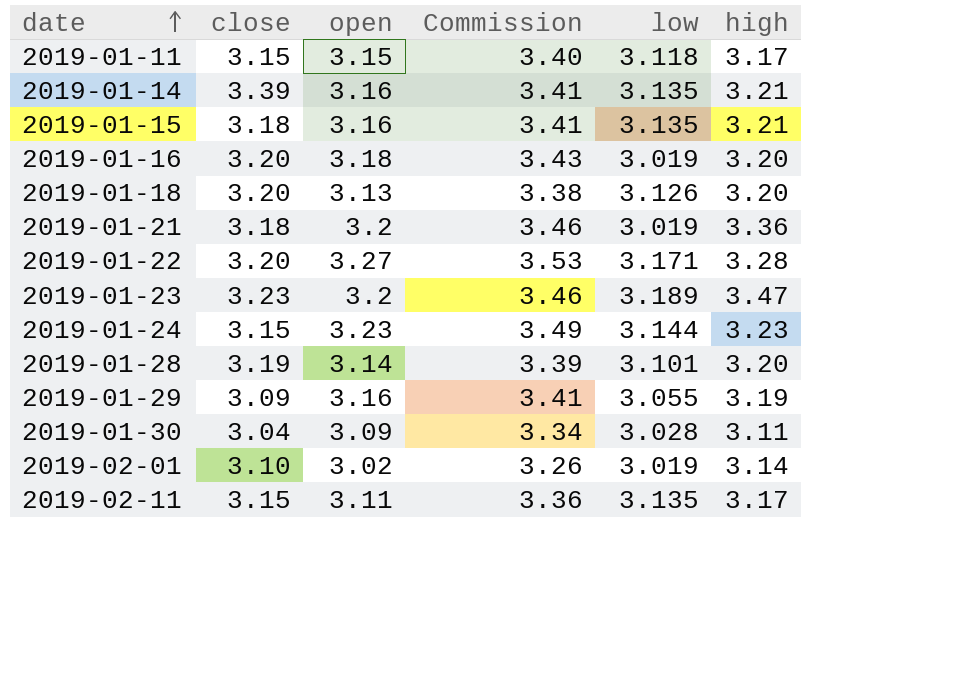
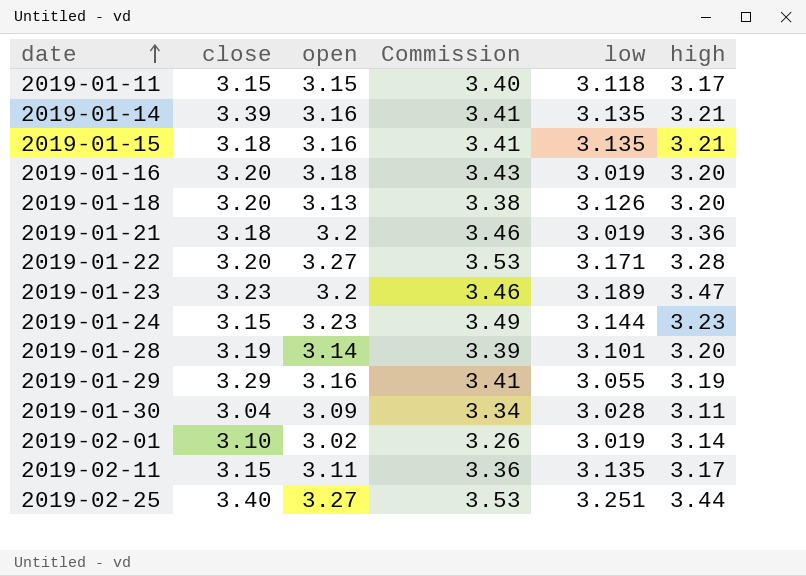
2019-01-29 | close: 3.09 -> 3.29
row 2019-02-25: none -> 3.40 | 3.27 | 3.53 | 3.251 | 3.44

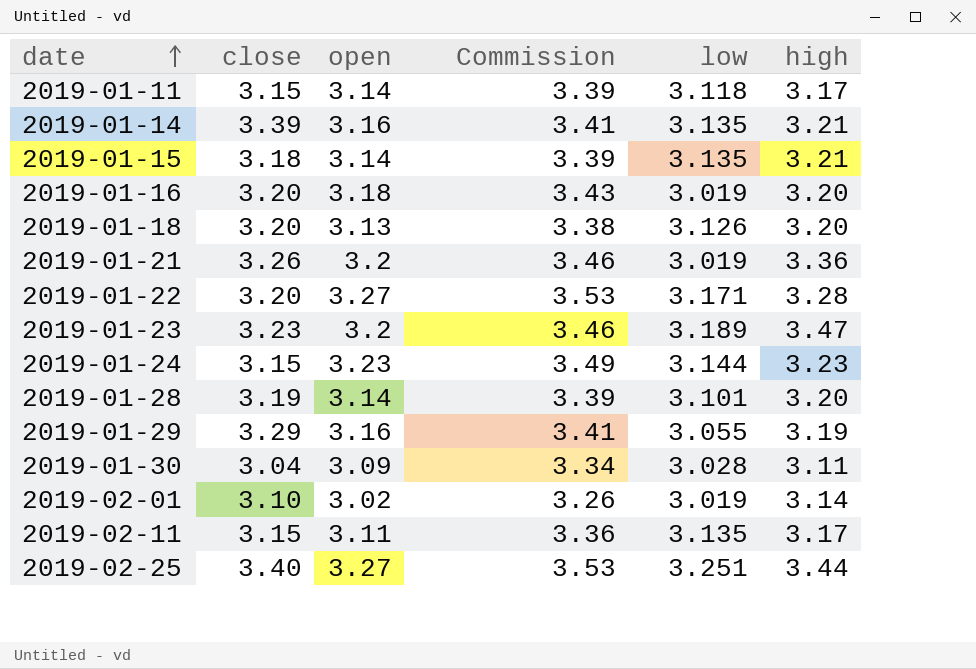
2019-01-11 | open: 3.15 -> 3.14
2019-01-11 | Commission: 3.40 -> 3.39
2019-01-15 | open: 3.16 -> 3.14
2019-01-15 | Commission: 3.41 -> 3.39
2019-01-21 | close: 3.18 -> 3.26

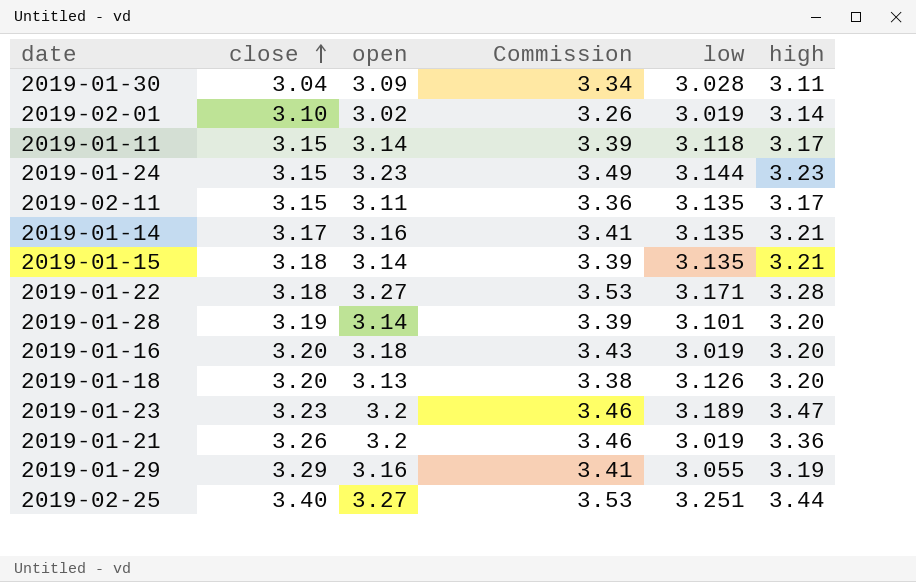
row order: date ascending -> close ascending
2019-01-14 | close: 3.39 -> 3.17
2019-01-22 | close: 3.20 -> 3.18

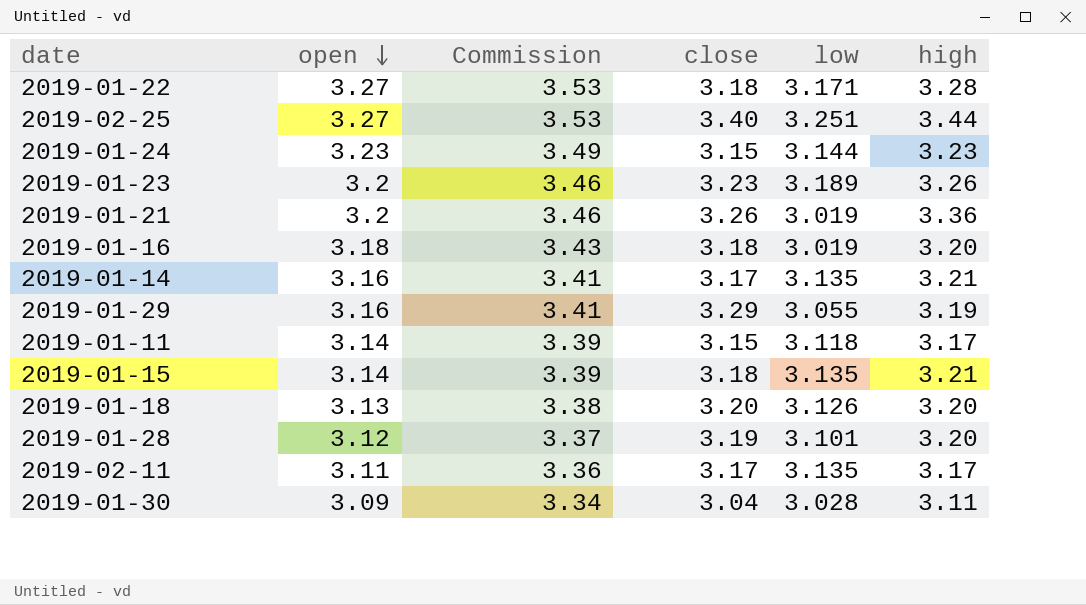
row order: close ascending -> open descending
column close | position: 2 -> 4
row 2019-02-01: 3.10 | 3.02 | 3.26 | 3.019 | 3.14 -> none
2019-01-23 | high: 3.47 -> 3.26
2019-01-16 | close: 3.20 -> 3.18
2019-01-28 | open: 3.14 -> 3.12
2019-01-28 | Commission: 3.39 -> 3.37
2019-02-11 | close: 3.15 -> 3.17

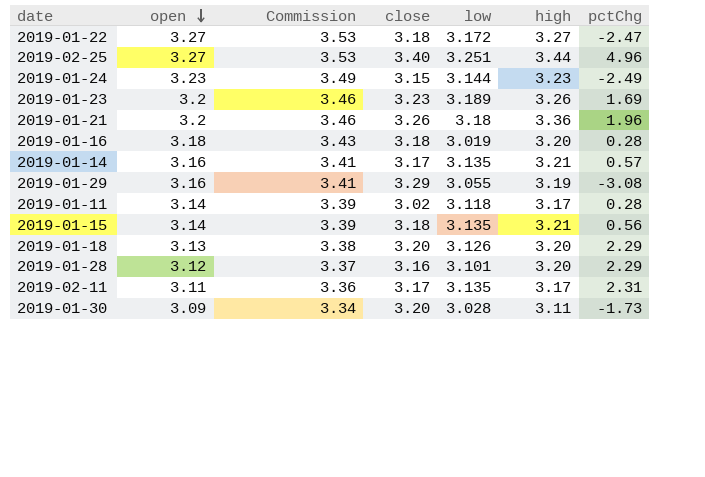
column pctChg | position: none -> 7
2019-01-22 | low: 3.171 -> 3.172
2019-01-22 | high: 3.28 -> 3.27
2019-01-21 | low: 3.019 -> 3.18
2019-01-11 | close: 3.15 -> 3.02
2019-01-28 | close: 3.19 -> 3.16
2019-01-30 | close: 3.04 -> 3.20

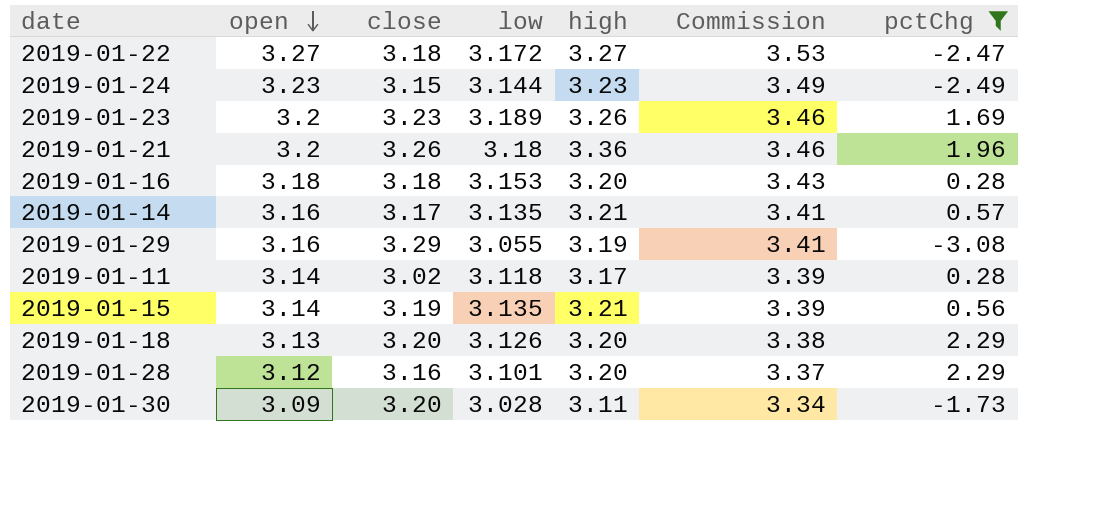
filter: none -> pctChg <= 2.29
column Commission | position: 3 -> 6
2019-01-16 | low: 3.019 -> 3.153
2019-01-15 | close: 3.18 -> 3.19

